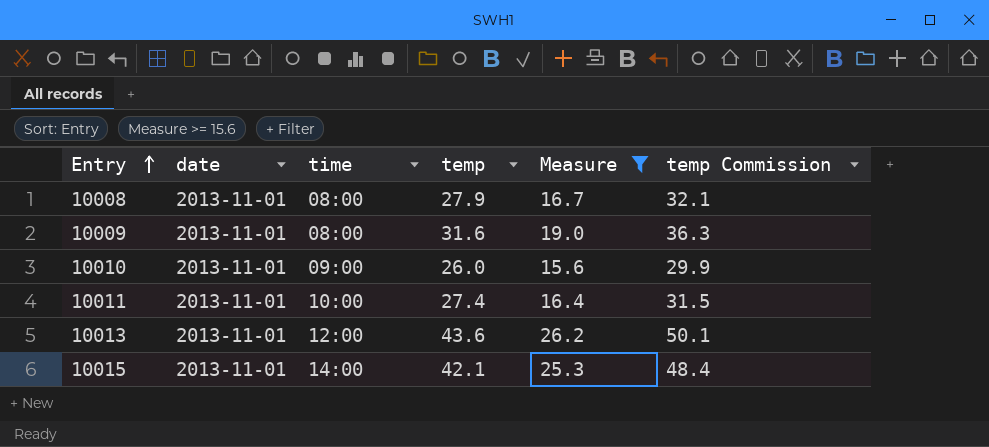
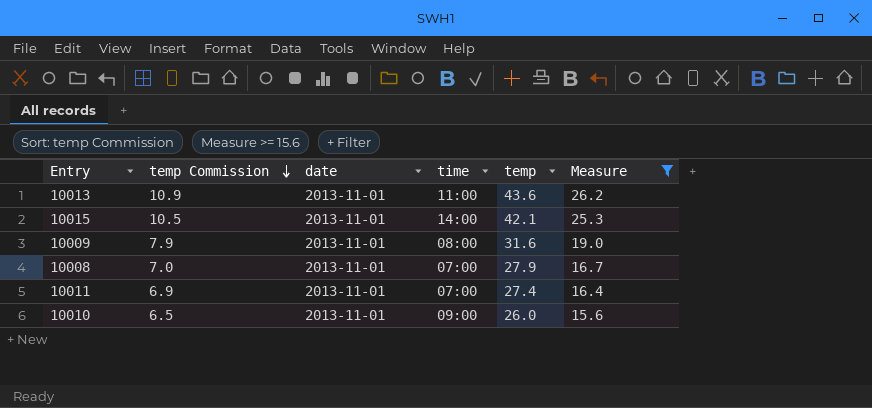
row order: Entry ascending -> temp Commission descending
column temp Commission | formula: [temp] * 1.15 -> [temp] * 0.25
column temp Commission | position: 6 -> 2
10013 | time: 12:00 -> 11:00
10008 | time: 08:00 -> 07:00
10011 | time: 10:00 -> 07:00

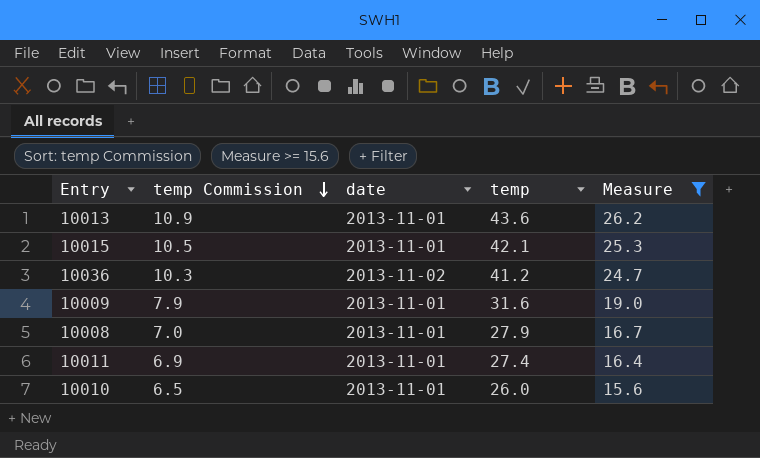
column time | position: 4 -> none
row 10036: none -> 10.3 | 2013-11-02 | 41.2 | 24.7

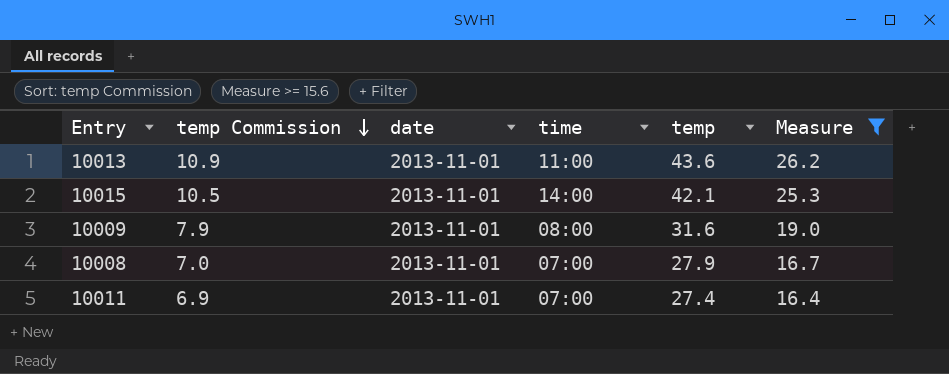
column time | position: none -> 4
row 10036: 10.3 | 2013-11-02 | 41.2 | 24.7 -> none
row 10010: 6.5 | 2013-11-01 | 26.0 | 15.6 -> none

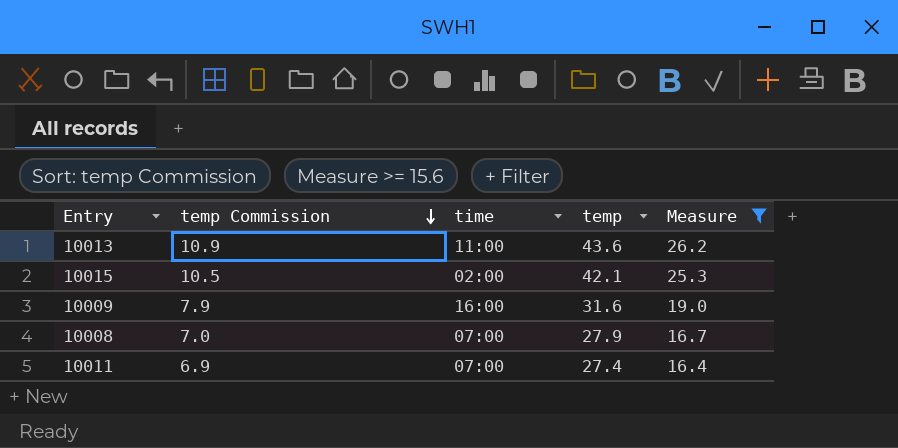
column date | position: 3 -> none
10015 | time: 14:00 -> 02:00
10009 | time: 08:00 -> 16:00

